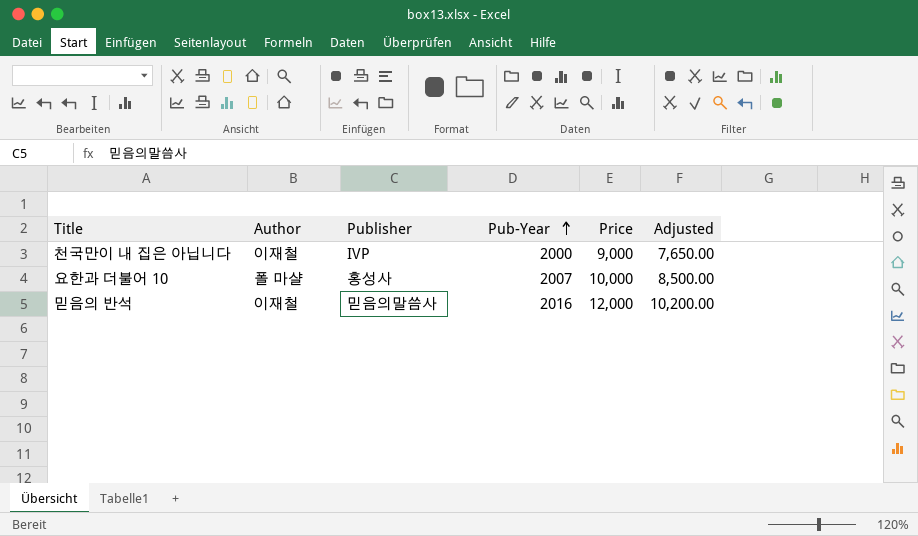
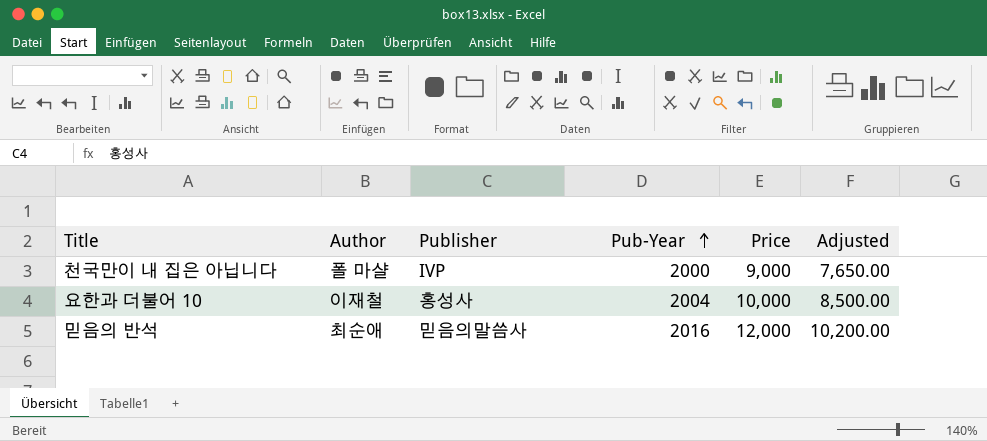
천국만이 내 집은 아닙니다 | Author: 이재철 -> 폴 마샬
요한과 더불어 10 | Author: 폴 마샬 -> 이재철
요한과 더불어 10 | Pub-Year: 2007 -> 2004
믿음의 반석 | Author: 이재철 -> 최순애

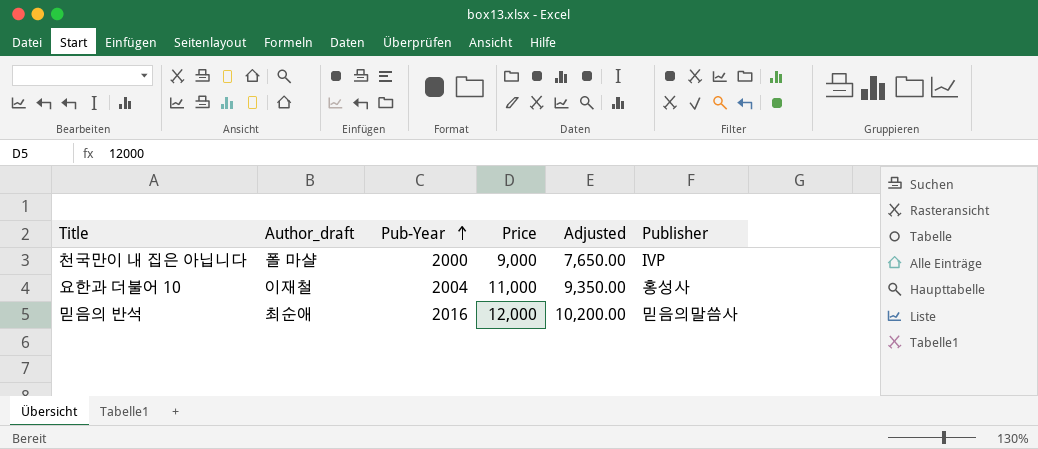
column name: Author -> Author_draft
column Publisher | position: 3 -> 6
요한과 더불어 10 | Price: 10,000 -> 11,000
요한과 더불어 10 | Adjusted: 8,500.00 -> 9,350.00

